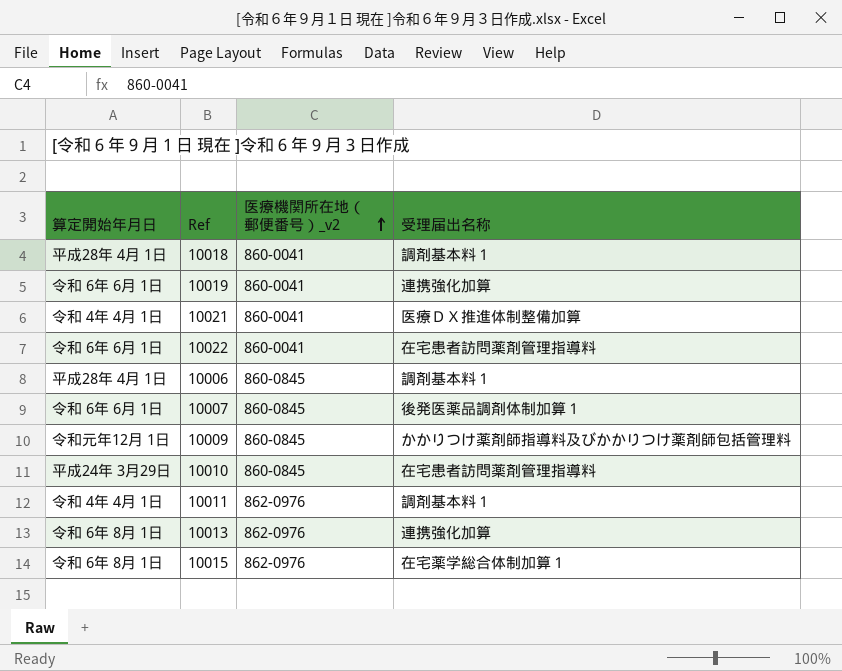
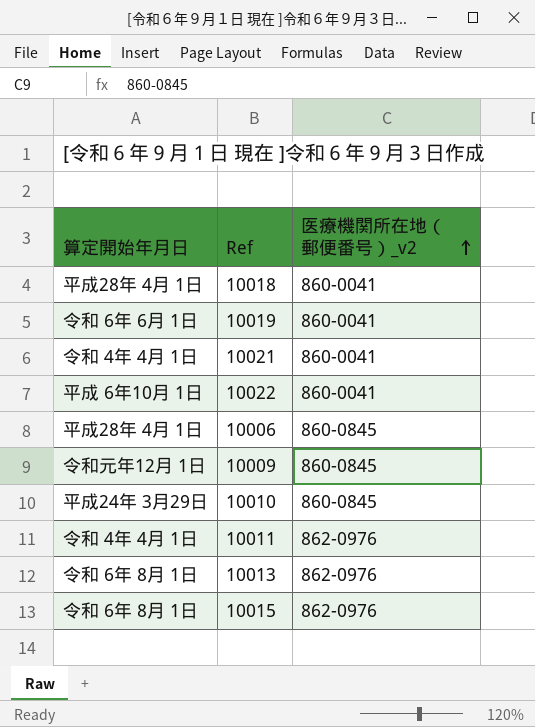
column 受理届出名称 | position: 4 -> none
row 10007: 令和 6年 6月 1日 | 860-0845 | 後発医薬品調剤体制加算１ -> none
10022 | 算定開始年月日: 令和 6年 6月 1日 -> 平成 6年10月 1日

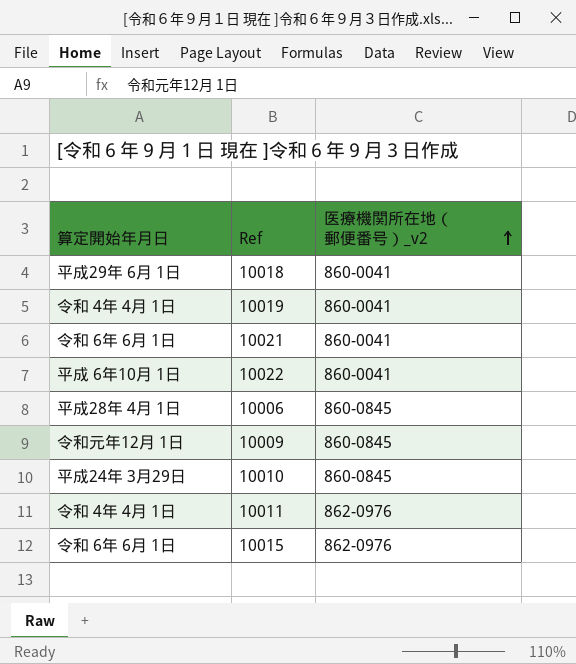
row 10013: 令和 6年 8月 1日 | 862-0976 -> none
10018 | 算定開始年月日: 平成28年 4月 1日 -> 平成29年 6月 1日
10019 | 算定開始年月日: 令和 6年 6月 1日 -> 令和 4年 4月 1日
10021 | 算定開始年月日: 令和 4年 4月 1日 -> 令和 6年 6月 1日
10015 | 算定開始年月日: 令和 6年 8月 1日 -> 令和 6年 6月 1日

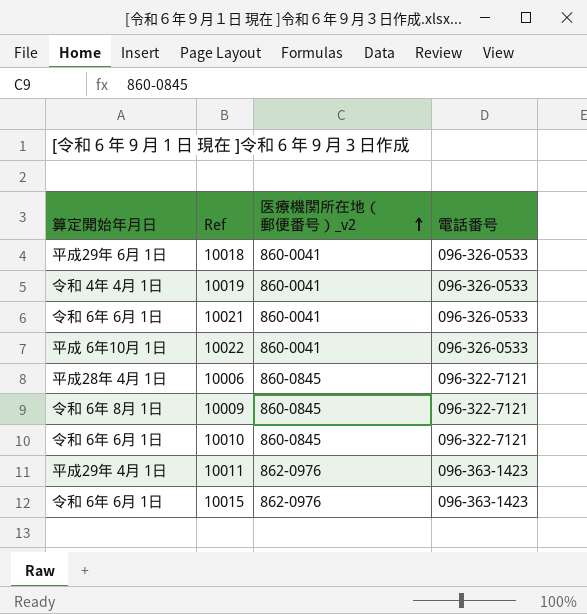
column 電話番号 | position: none -> 4
10009 | 算定開始年月日: 令和元年12月 1日 -> 令和 6年 8月 1日
10010 | 算定開始年月日: 平成24年 3月29日 -> 令和 6年 6月 1日
10011 | 算定開始年月日: 令和 4年 4月 1日 -> 平成29年 4月 1日

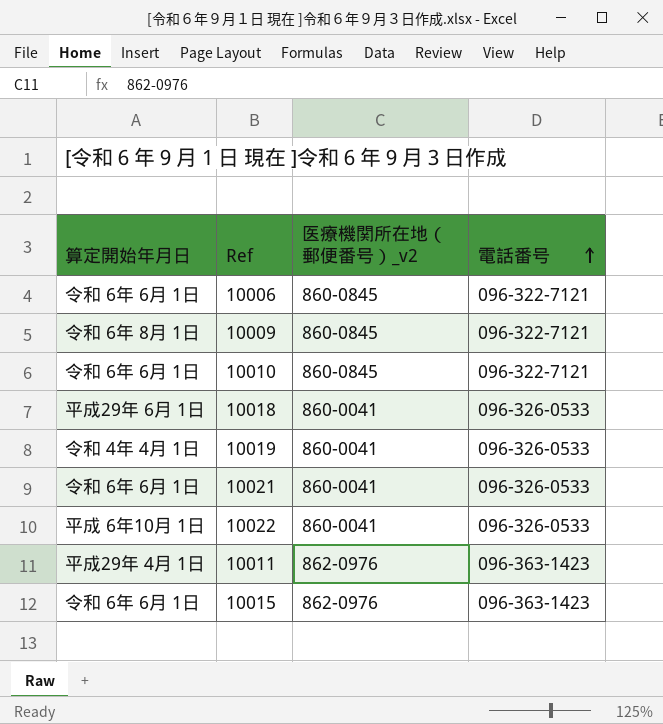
row order: 医療機関所在地（郵便番号）_v2 ascending -> 電話番号 ascending
10006 | 算定開始年月日: 平成28年 4月 1日 -> 令和 6年 6月 1日

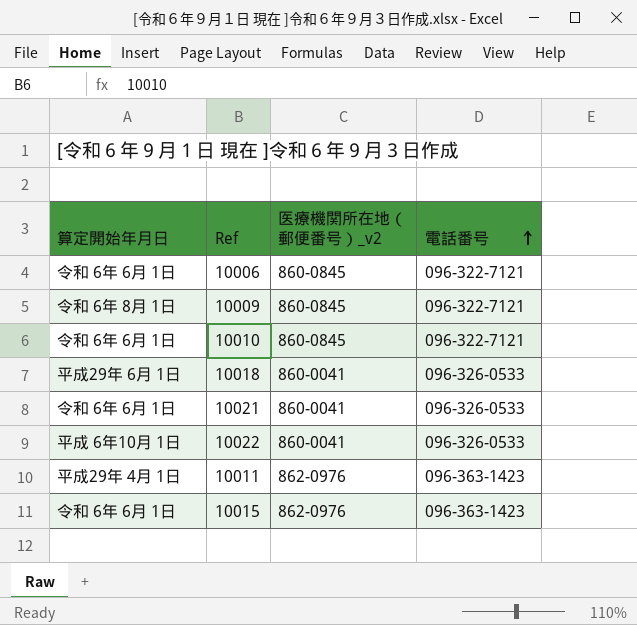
row 10019: 令和 4年 4月 1日 | 860-0041 | 096-326-0533 -> none

